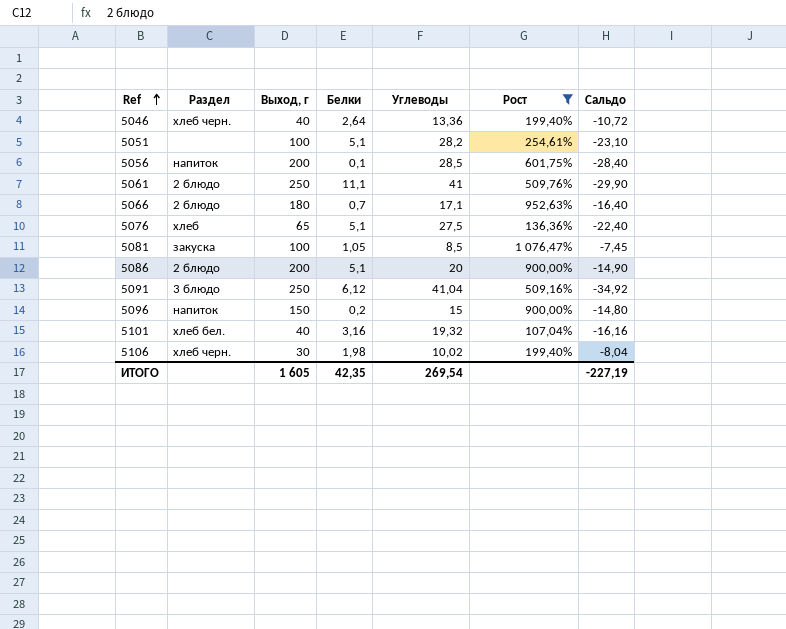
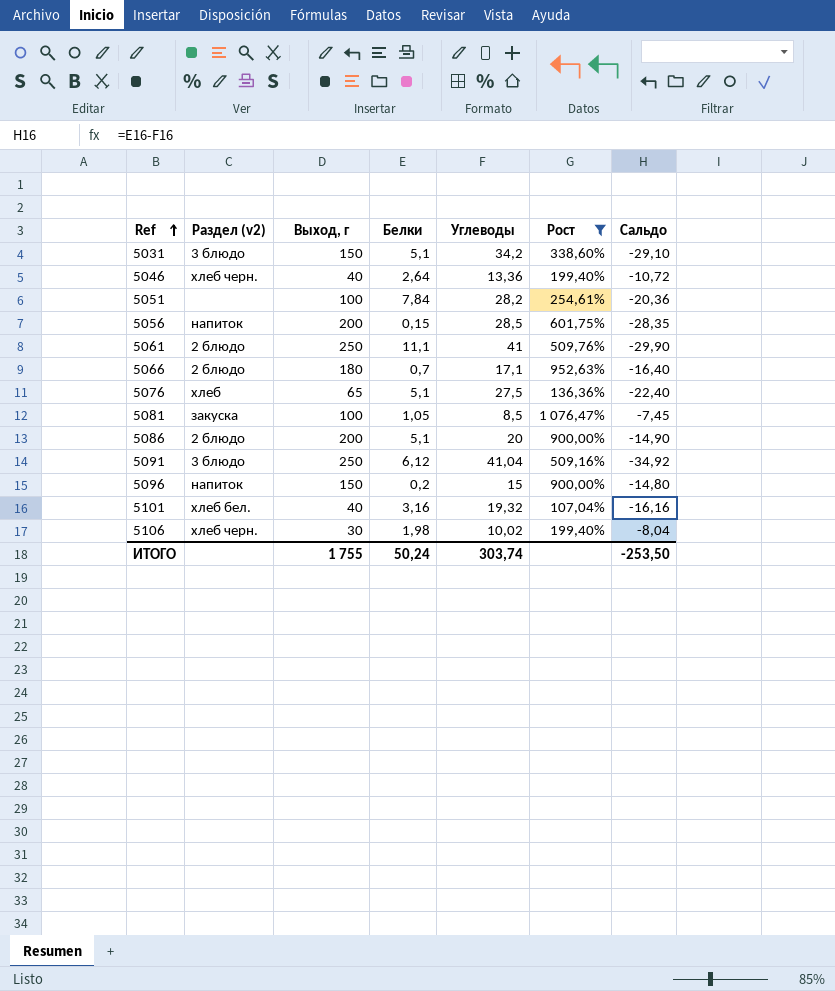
column name: Раздел -> Раздел (v2)
row 5031: none -> 3 блюдо | 150 | 5,1 | 34,2 | 338,60% | -29,10
5051 | Белки: 5,1 -> 7,84
5051 | Сальдо: -23,10 -> -20,36
5056 | Белки: 0,1 -> 0,15
5056 | Сальдо: -28,40 -> -28,35
ИТОГО | Выход, г: 1 605 -> 1 755
ИТОГО | Белки: 42,35 -> 50,24
ИТОГО | Углеводы: 269,54 -> 303,74
ИТОГО | Сальдо: -227,19 -> -253,50

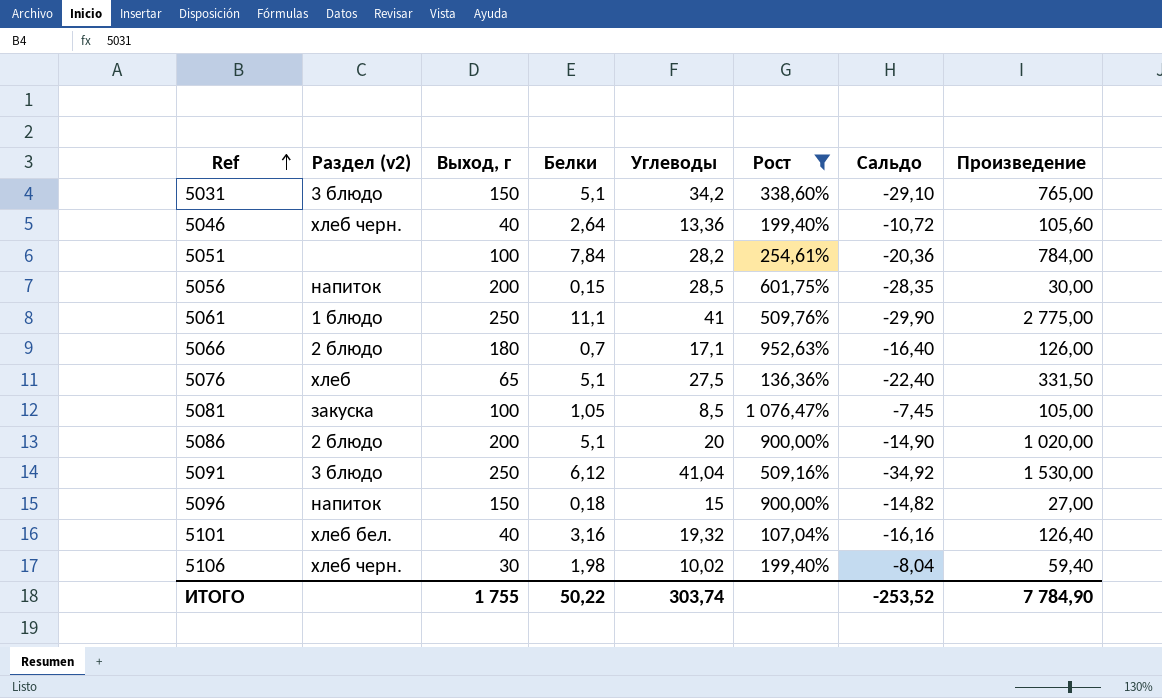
column Произведение | formula: none -> [Выход, г] * [Белки]
5061 | Раздел (v2): 2 блюдо -> 1 блюдо
5096 | Белки: 0,2 -> 0,18
5096 | Сальдо: -14,80 -> -14,82
ИТОГО | Белки: 50,24 -> 50,22
ИТОГО | Сальдо: -253,50 -> -253,52

